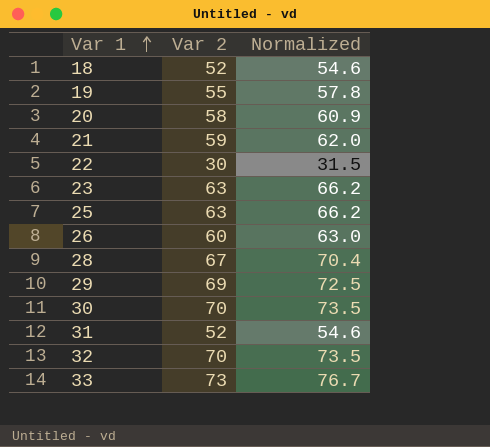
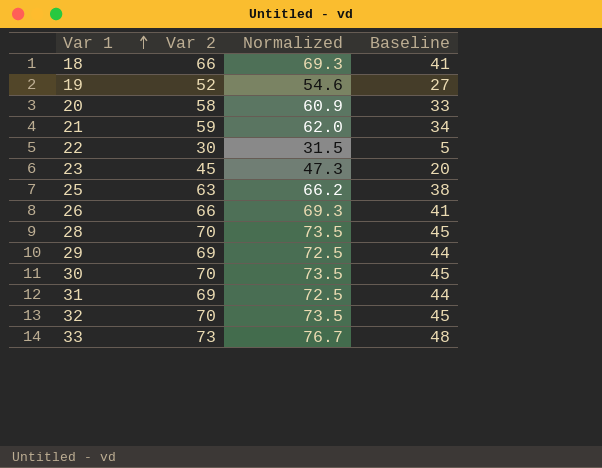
column Baseline | formula: none -> [Var 2] - 25
18 | Var 2: 52 -> 66
18 | Normalized: 54.6 -> 69.3
19 | Var 2: 55 -> 52
19 | Normalized: 57.8 -> 54.6
23 | Var 2: 63 -> 45
23 | Normalized: 66.2 -> 47.3
26 | Var 2: 60 -> 66
26 | Normalized: 63.0 -> 69.3
28 | Var 2: 67 -> 70
28 | Normalized: 70.4 -> 73.5
31 | Var 2: 52 -> 69
31 | Normalized: 54.6 -> 72.5

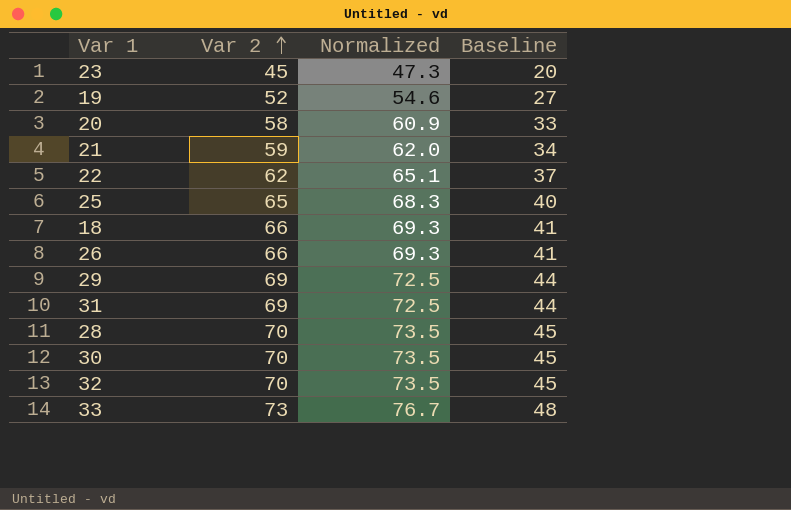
row order: Var 1 ascending -> Var 2 ascending
22 | Var 2: 30 -> 62
22 | Normalized: 31.5 -> 65.1
22 | Baseline: 5 -> 37
25 | Var 2: 63 -> 65
25 | Normalized: 66.2 -> 68.3
25 | Baseline: 38 -> 40

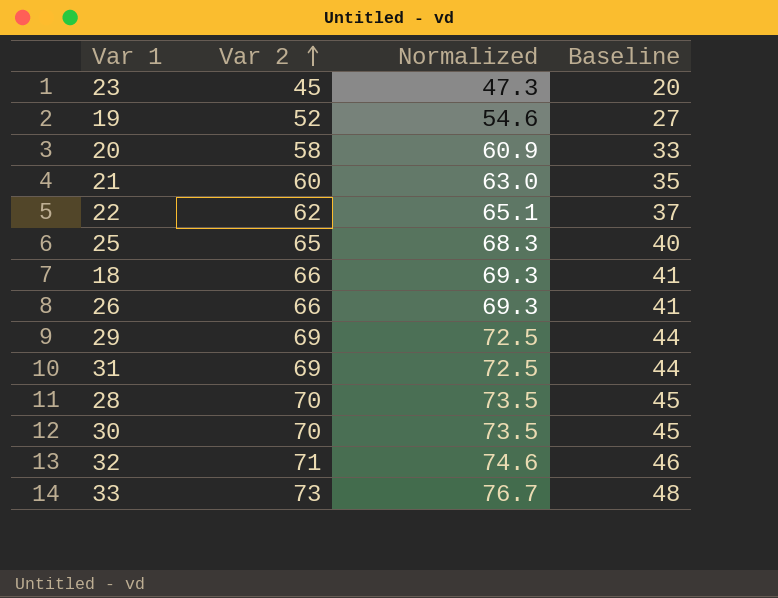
21 | Var 2: 59 -> 60
21 | Normalized: 62.0 -> 63.0
21 | Baseline: 34 -> 35
32 | Var 2: 70 -> 71
32 | Normalized: 73.5 -> 74.6
32 | Baseline: 45 -> 46

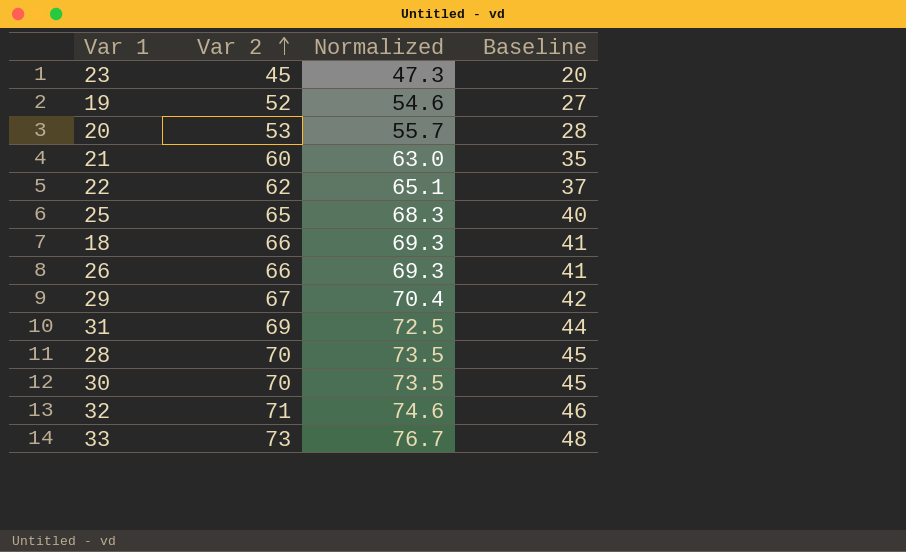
20 | Var 2: 58 -> 53
20 | Normalized: 60.9 -> 55.7
20 | Baseline: 33 -> 28
29 | Var 2: 69 -> 67
29 | Normalized: 72.5 -> 70.4
29 | Baseline: 44 -> 42

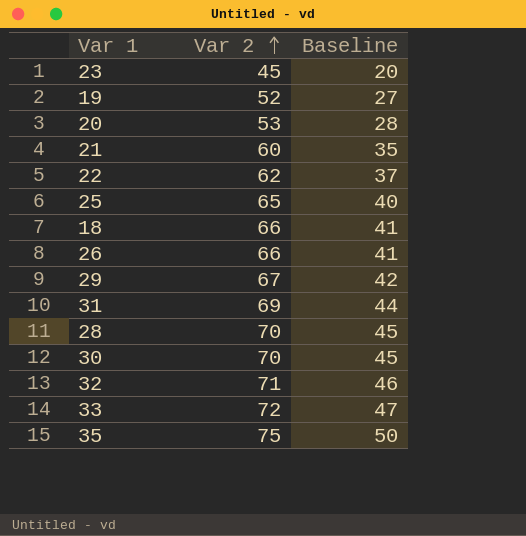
column Normalized | formula: [Var 2] * 1.05 -> none
33 | Var 2: 73 -> 72
33 | Baseline: 48 -> 47
row 35: none -> 75 | 50

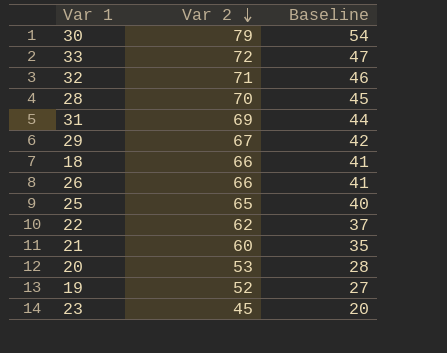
row order: Var 2 ascending -> Var 2 descending
row 35: 75 | 50 -> none
30 | Var 2: 70 -> 79
30 | Baseline: 45 -> 54

